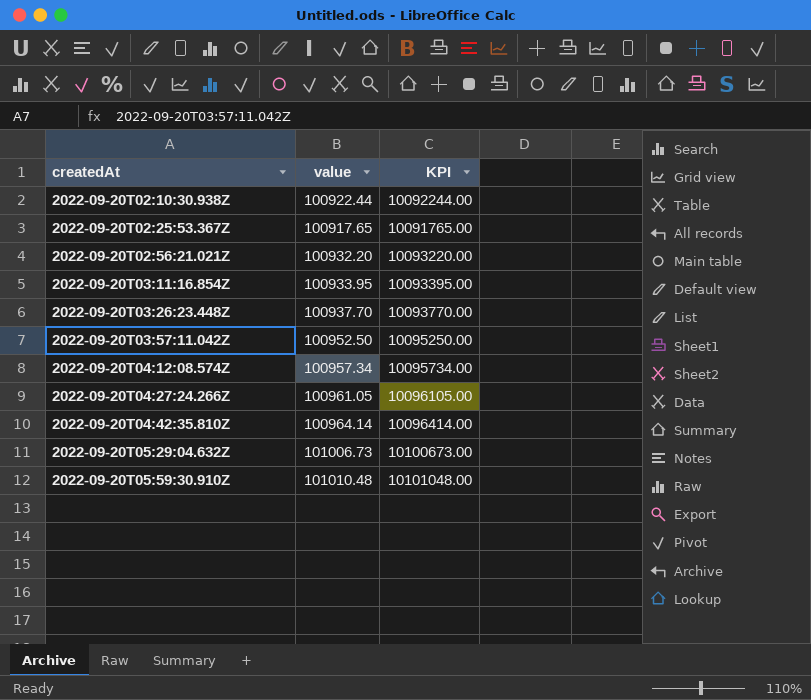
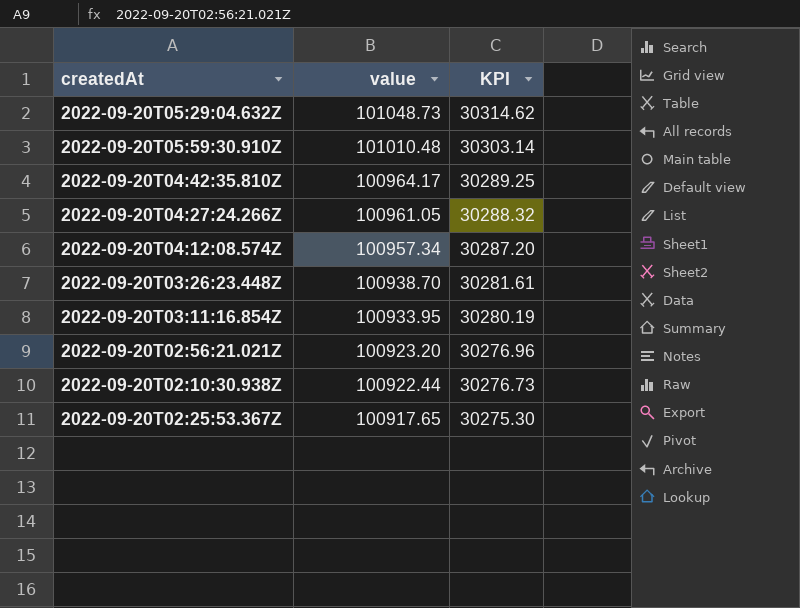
row order: createdAt ascending -> value descending
column KPI | formula: [value] * 100 -> [value] * 0.3
row 2022-09-20T03:57:11.042Z: 100952.50 | 10095250.00 -> none
2022-09-20T05:29:04.632Z | value: 101006.73 -> 101048.73
2022-09-20T04:42:35.810Z | value: 100964.14 -> 100964.17
2022-09-20T03:26:23.448Z | value: 100937.70 -> 100938.70
2022-09-20T02:56:21.021Z | value: 100932.20 -> 100923.20

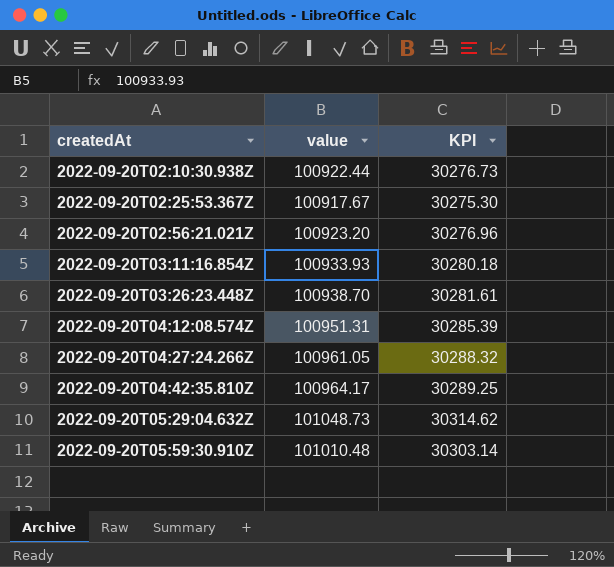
row order: value descending -> createdAt ascending
2022-09-20T02:25:53.367Z | value: 100917.65 -> 100917.67
2022-09-20T03:11:16.854Z | value: 100933.95 -> 100933.93
2022-09-20T03:11:16.854Z | KPI: 30280.19 -> 30280.18
2022-09-20T04:12:08.574Z | value: 100957.34 -> 100951.31
2022-09-20T04:12:08.574Z | KPI: 30287.20 -> 30285.39

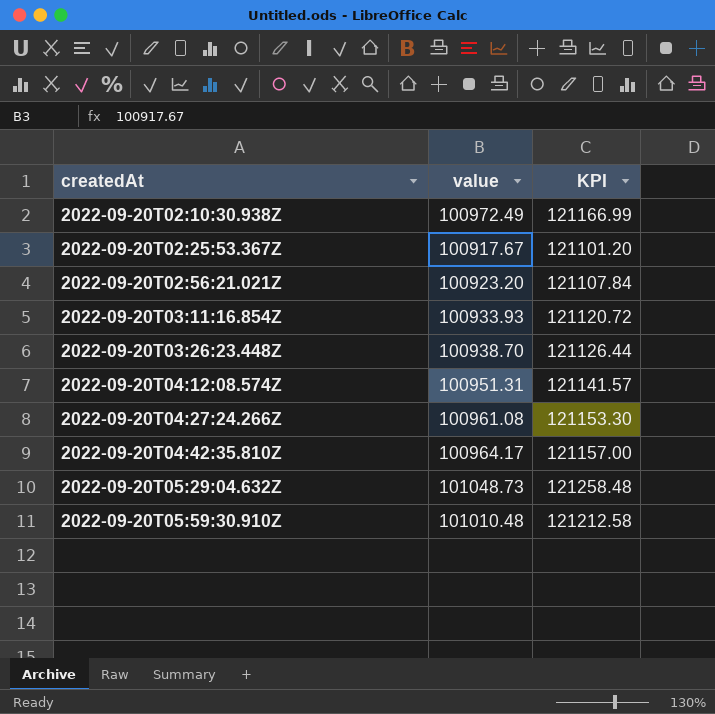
column KPI | formula: [value] * 0.3 -> [value] * 1.2
2022-09-20T02:10:30.938Z | value: 100922.44 -> 100972.49
2022-09-20T04:27:24.266Z | value: 100961.05 -> 100961.08

